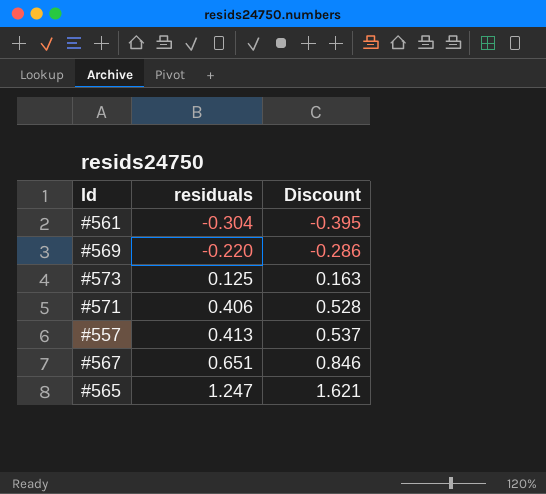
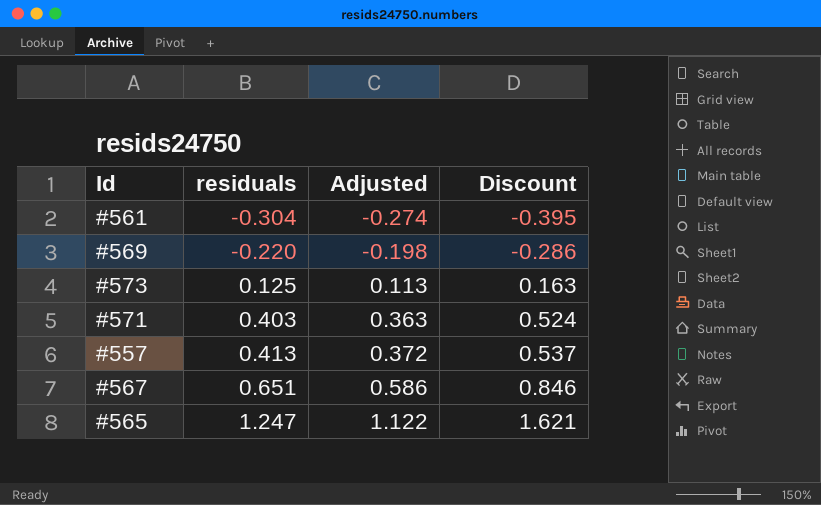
column Adjusted | formula: none -> [residuals] * 0.9
#571 | residuals: 0.406 -> 0.403
#571 | Discount: 0.528 -> 0.524

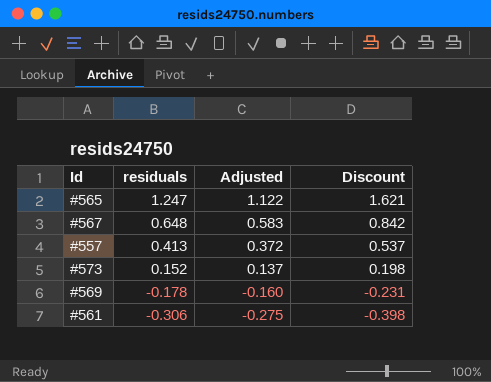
row order: residuals ascending -> residuals descending
row #571: 0.403 | 0.363 | 0.524 -> none
#567 | residuals: 0.651 -> 0.648
#567 | Adjusted: 0.586 -> 0.583
#567 | Discount: 0.846 -> 0.842
#573 | residuals: 0.125 -> 0.152
#573 | Adjusted: 0.113 -> 0.137
#573 | Discount: 0.163 -> 0.198
#569 | residuals: -0.220 -> -0.178
#569 | Adjusted: -0.198 -> -0.160
#569 | Discount: -0.286 -> -0.231
#561 | residuals: -0.304 -> -0.306
#561 | Adjusted: -0.274 -> -0.275
#561 | Discount: -0.395 -> -0.398

